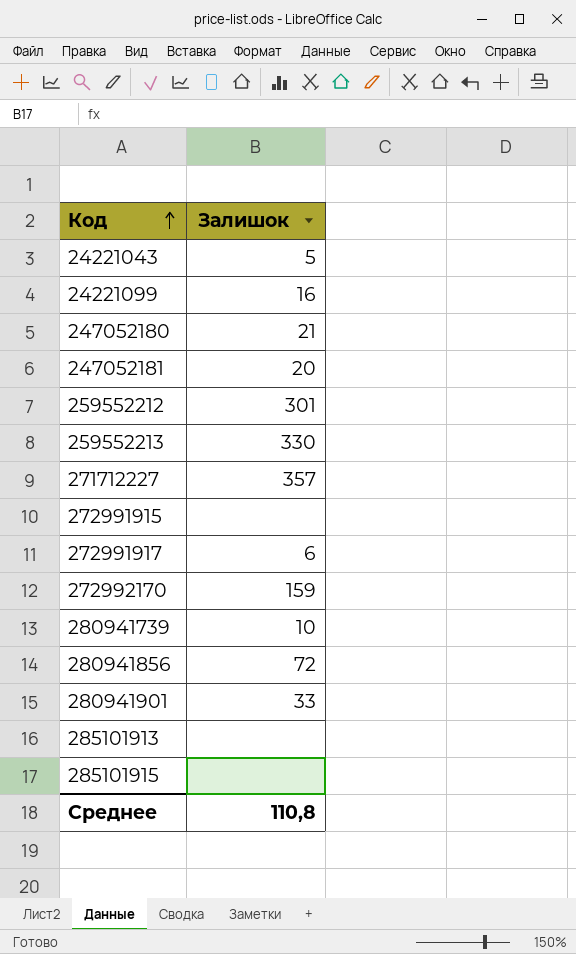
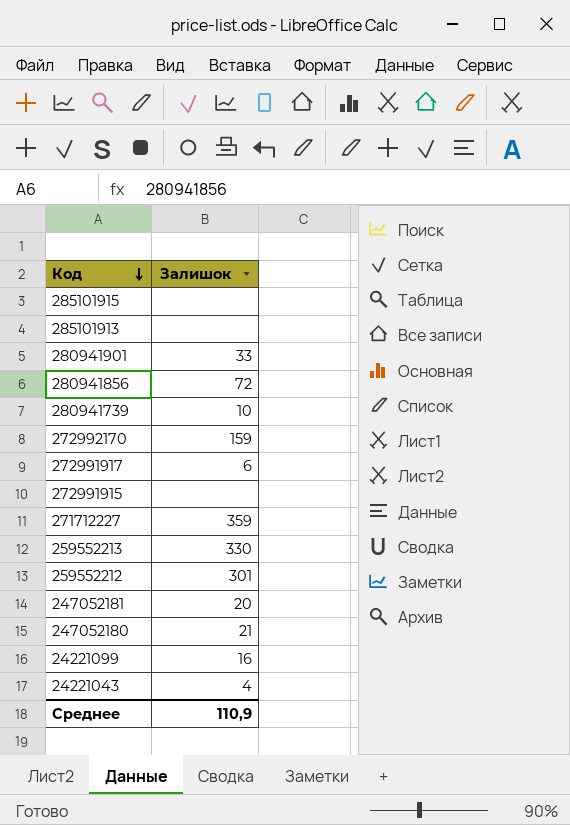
row order: Код ascending -> Код descending
271712227 | Залишок: 357 -> 359
24221043 | Залишок: 5 -> 4
Среднее | Залишок: 110,8 -> 110,9

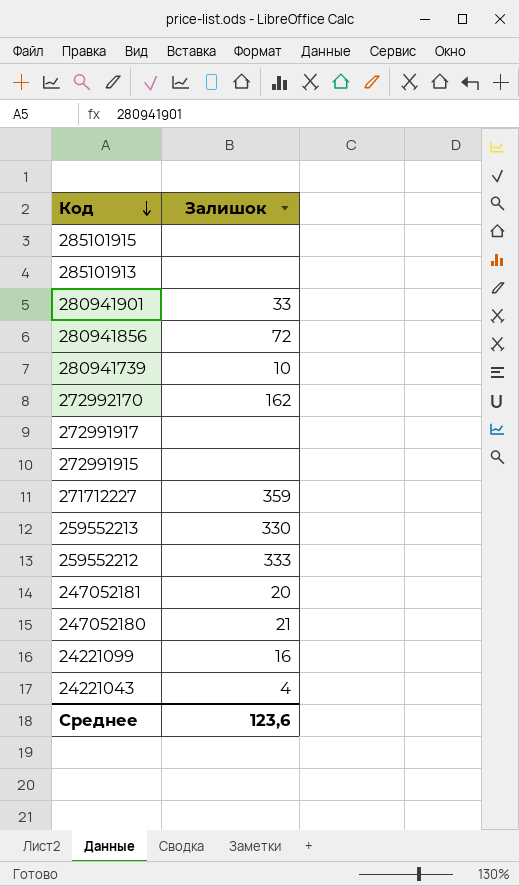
272992170 | Залишок: 159 -> 162
272991917 | Залишок: 6 -> none
259552212 | Залишок: 301 -> 333
Среднее | Залишок: 110,9 -> 123,6

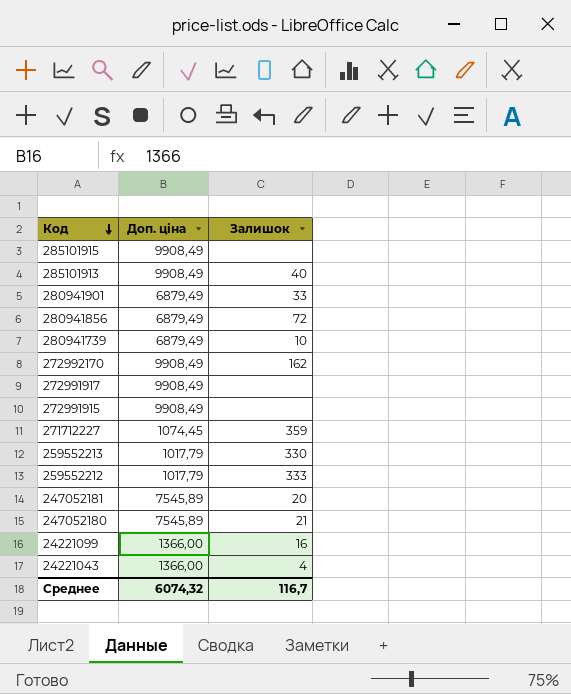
column Доп. ціна | position: none -> 2
285101913 | Залишок: none -> 40
Среднее | Залишок: 123,6 -> 116,7

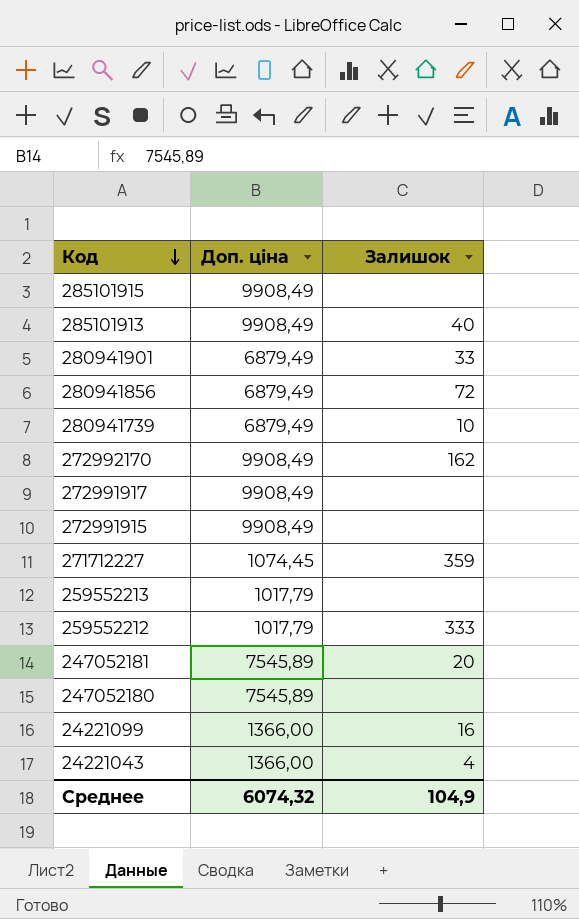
259552213 | Залишок: 330 -> none
247052180 | Залишок: 21 -> none
Среднее | Залишок: 116,7 -> 104,9

